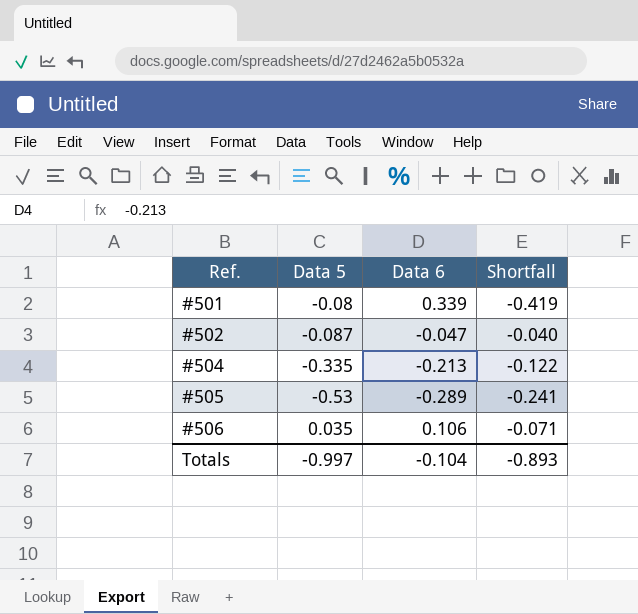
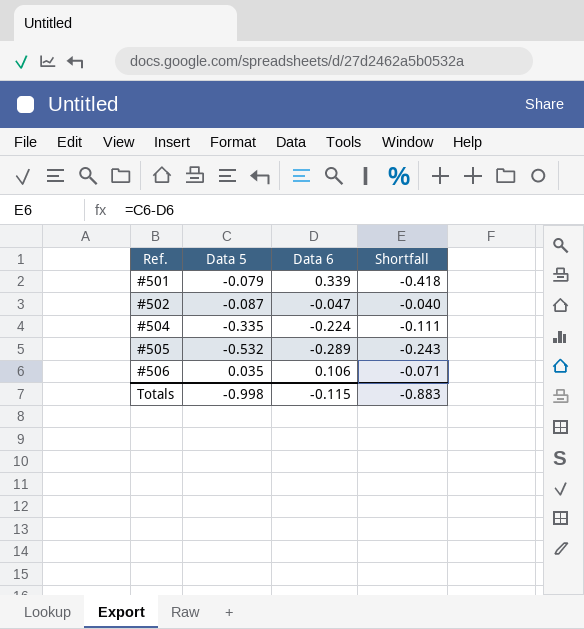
#501 | Data 5: -0.08 -> -0.079
#501 | Shortfall: -0.419 -> -0.418
#504 | Data 6: -0.213 -> -0.224
#504 | Shortfall: -0.122 -> -0.111
#505 | Data 5: -0.53 -> -0.532
#505 | Shortfall: -0.241 -> -0.243
Totals | Data 5: -0.997 -> -0.998
Totals | Data 6: -0.104 -> -0.115
Totals | Shortfall: -0.893 -> -0.883

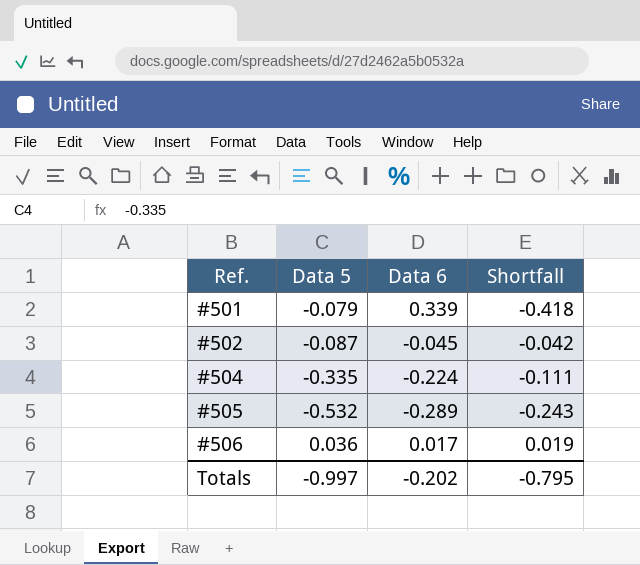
#502 | Data 6: -0.047 -> -0.045
#502 | Shortfall: -0.040 -> -0.042
#506 | Data 5: 0.035 -> 0.036
#506 | Data 6: 0.106 -> 0.017
#506 | Shortfall: -0.071 -> 0.019
Totals | Data 5: -0.998 -> -0.997
Totals | Data 6: -0.115 -> -0.202
Totals | Shortfall: -0.883 -> -0.795

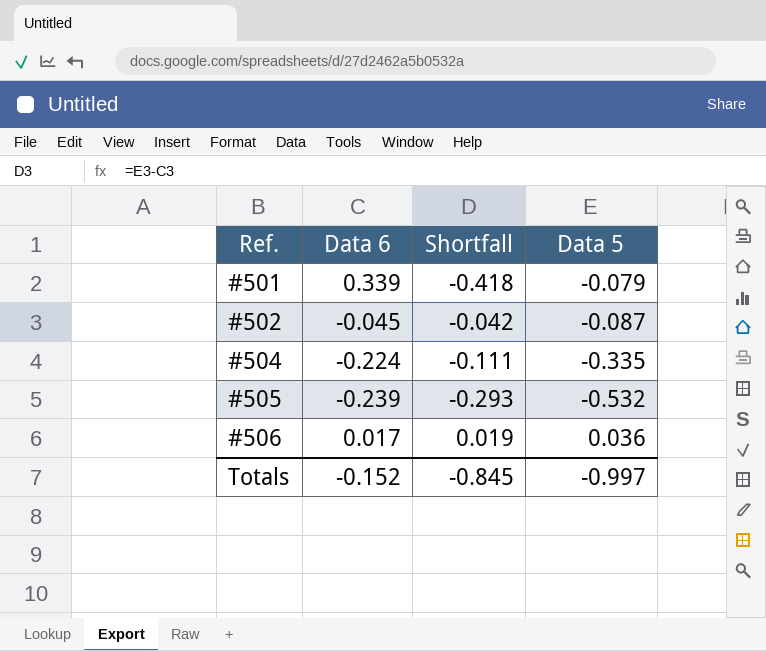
column Data 5 | position: 2 -> 4
#505 | Data 6: -0.289 -> -0.239
#505 | Shortfall: -0.243 -> -0.293
Totals | Data 6: -0.202 -> -0.152
Totals | Shortfall: -0.795 -> -0.845

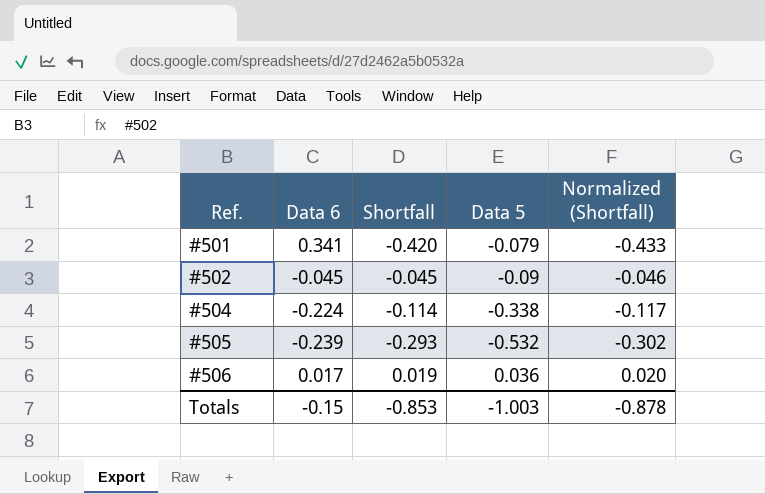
column Normalized (Shortfall) | formula: none -> [Shortfall] * 1.03
#501 | Data 6: 0.339 -> 0.341
#501 | Shortfall: -0.418 -> -0.420
#502 | Shortfall: -0.042 -> -0.045
#502 | Data 5: -0.087 -> -0.09
#504 | Shortfall: -0.111 -> -0.114
#504 | Data 5: -0.335 -> -0.338
Totals | Data 6: -0.152 -> -0.15
Totals | Shortfall: -0.845 -> -0.853
Totals | Data 5: -0.997 -> -1.003

